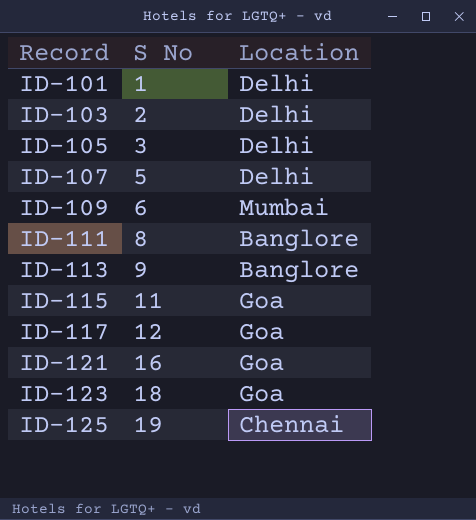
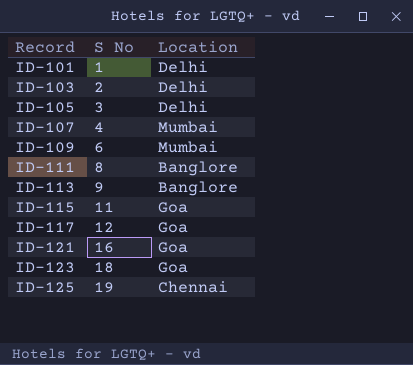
ID-107 | S No: 5 -> 4
ID-107 | Location: Delhi -> Mumbai

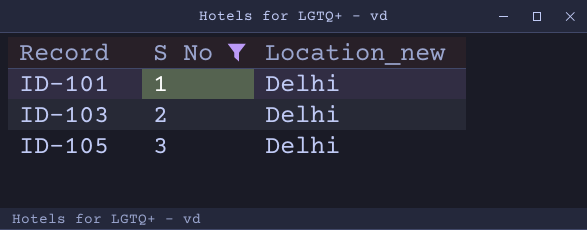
filter: none -> S No <= 3
column name: Location -> Location_new

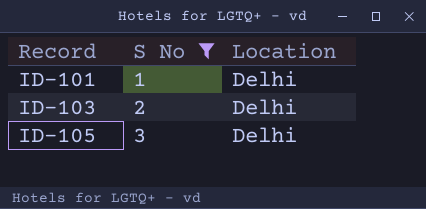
column name: Location_new -> Location

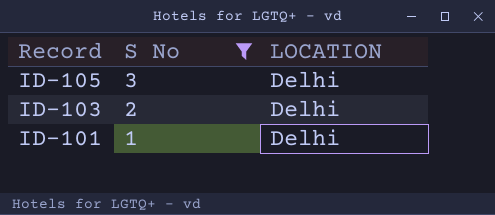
row order: Record ascending -> Record descending
column name: Location -> LOCATION

